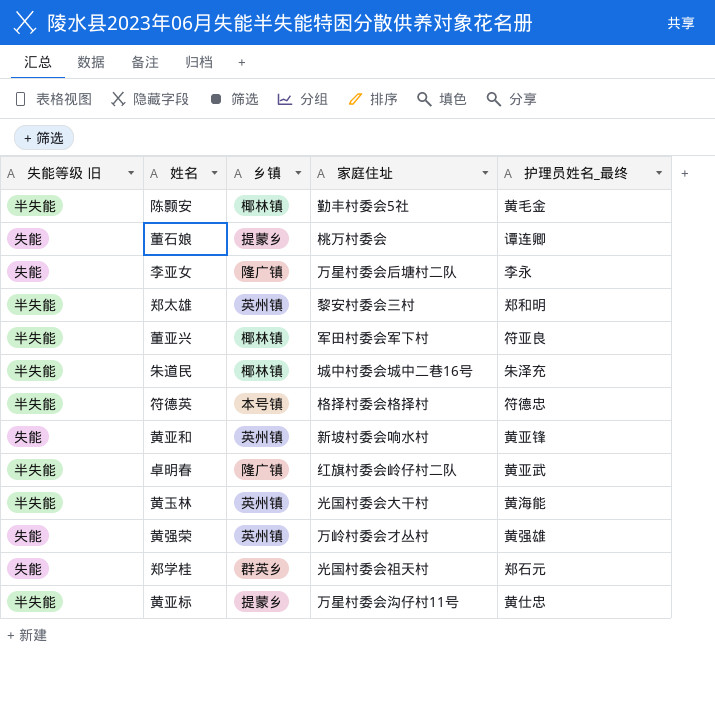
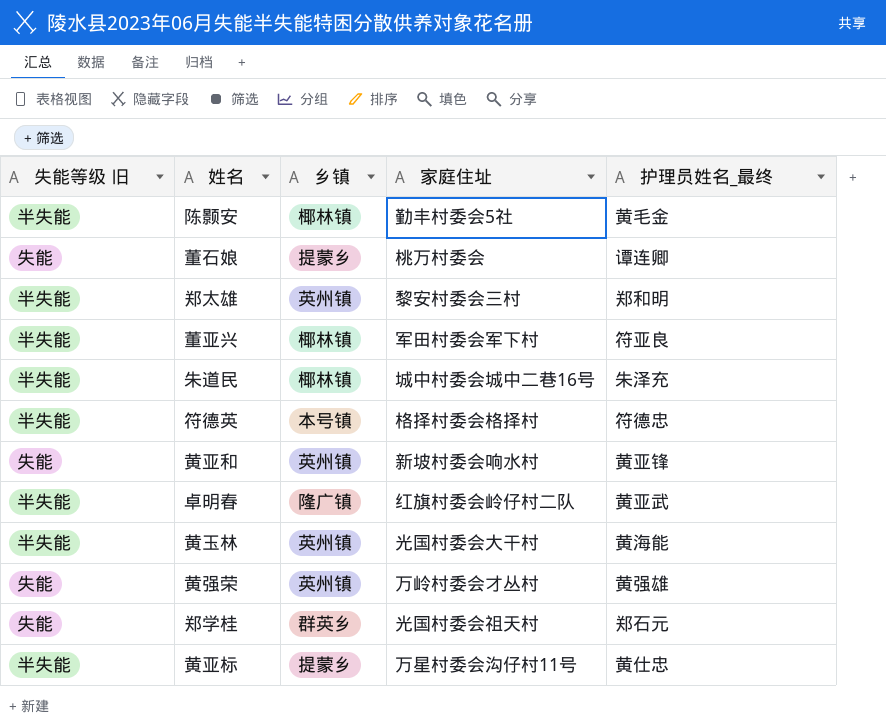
row 李亚女: 失能 | 隆广镇 | 万星村委会后塘村二队 | 李永 -> none

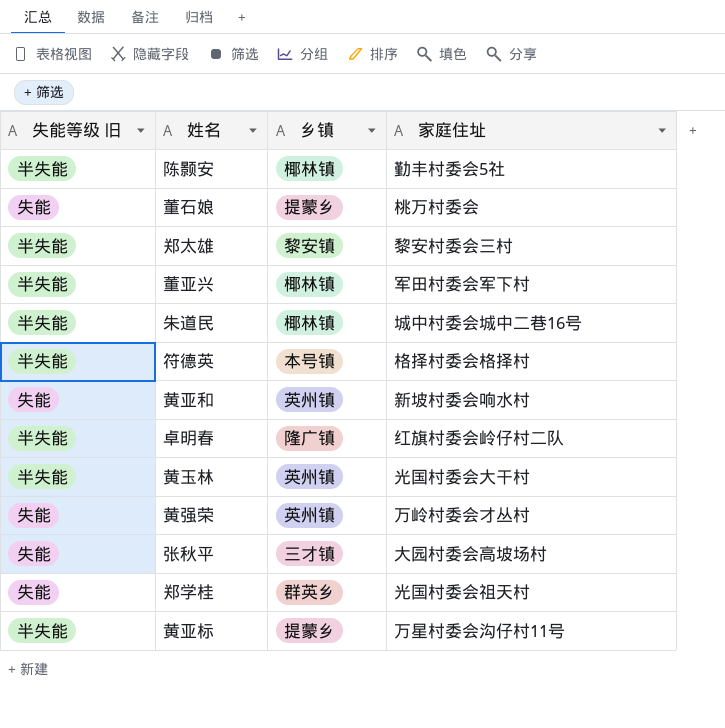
column 护理员姓名_最终 | position: 5 -> none
郑太雄 | 乡镇: 英州镇 -> 黎安镇
row 张秋平: none -> 失能 | 三才镇 | 大园村委会高坡场村

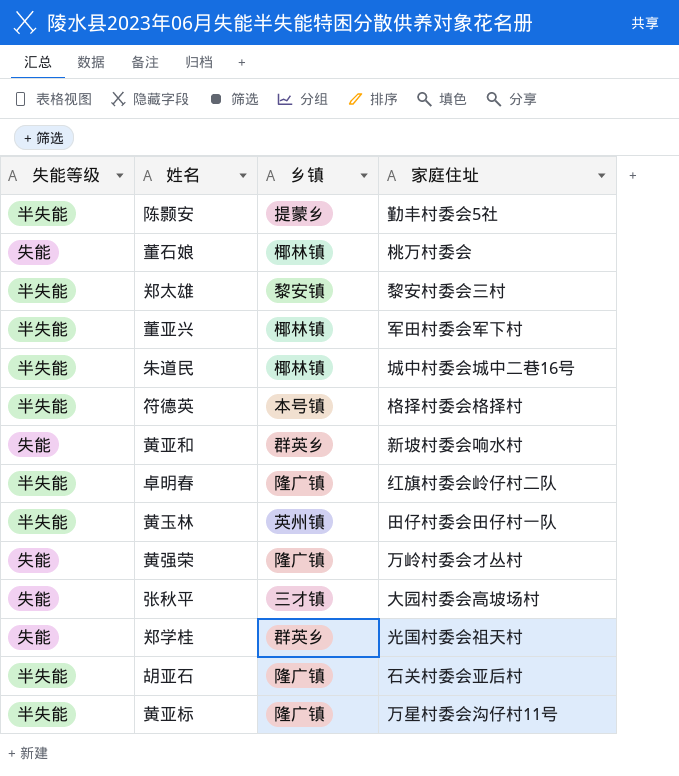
column name: 失能等级 旧 -> 失能等级
陈颢安 | 乡镇: 椰林镇 -> 提蒙乡
董石娘 | 乡镇: 提蒙乡 -> 椰林镇
黄亚和 | 乡镇: 英州镇 -> 群英乡
黄玉林 | 家庭住址: 光国村委会大干村 -> 田仔村委会田仔村一队
黄强荣 | 乡镇: 英州镇 -> 隆广镇
row 胡亚石: none -> 半失能 | 隆广镇 | 石关村委会亚后村
黄亚标 | 乡镇: 提蒙乡 -> 隆广镇

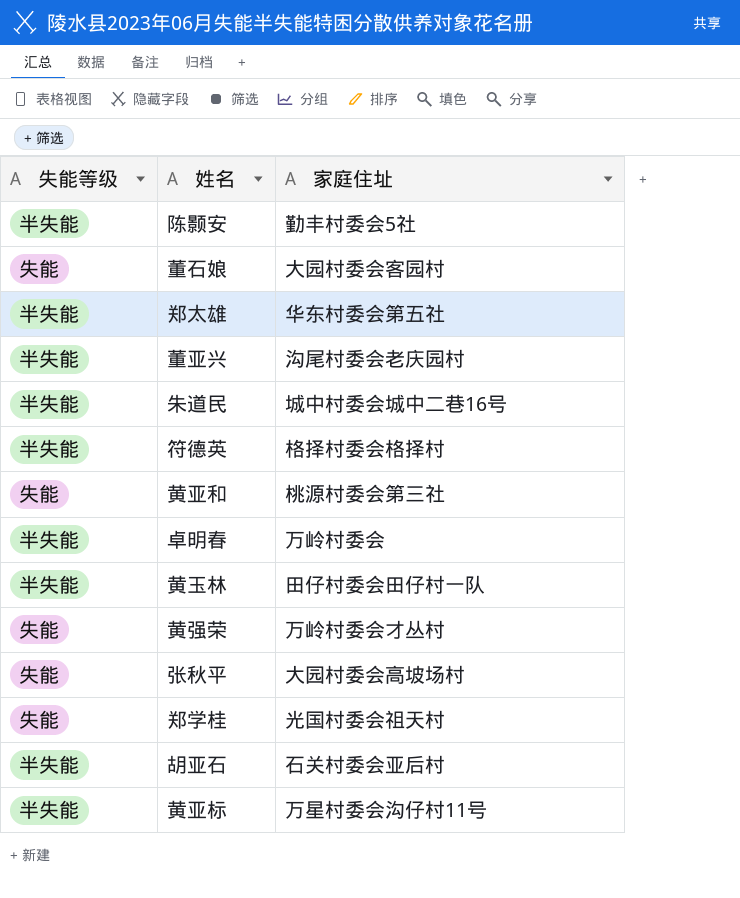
column 乡镇 | position: 3 -> none
董石娘 | 家庭住址: 桃万村委会 -> 大园村委会客园村
郑太雄 | 家庭住址: 黎安村委会三村 -> 华东村委会第五社
董亚兴 | 家庭住址: 军田村委会军下村 -> 沟尾村委会老庆园村
黄亚和 | 家庭住址: 新坡村委会响水村 -> 桃源村委会第三社
卓明春 | 家庭住址: 红旗村委会岭仔村二队 -> 万岭村委会

